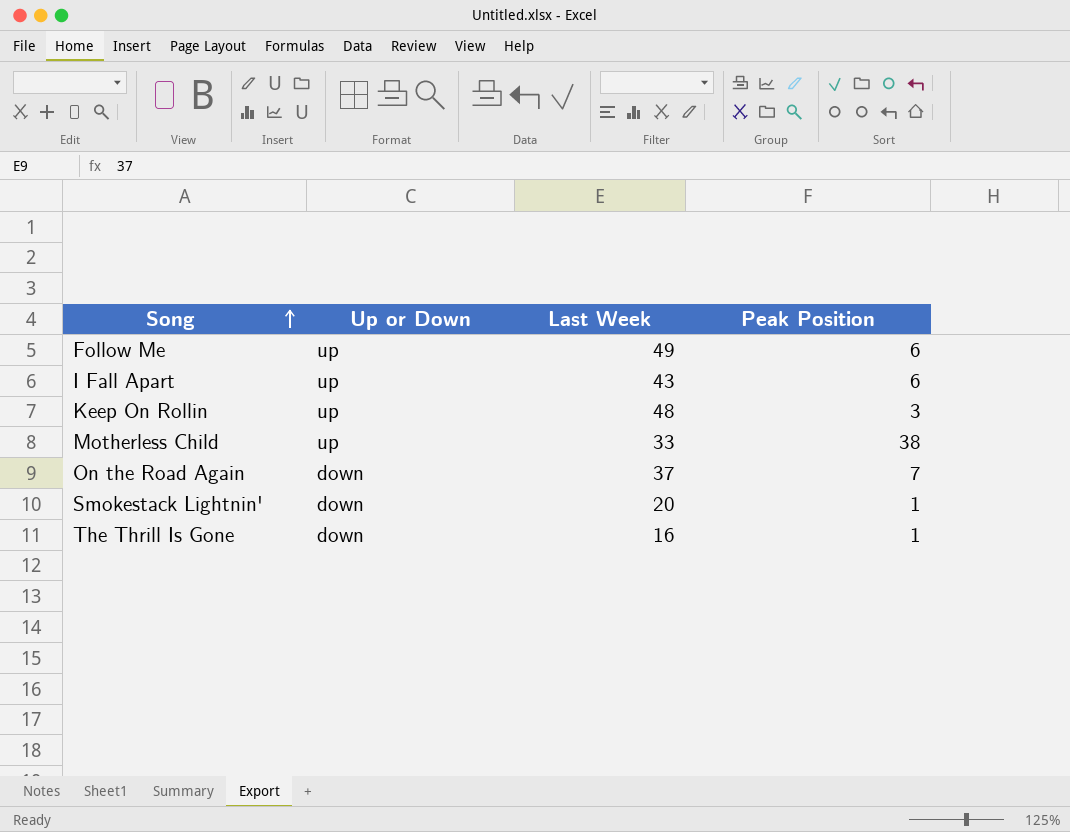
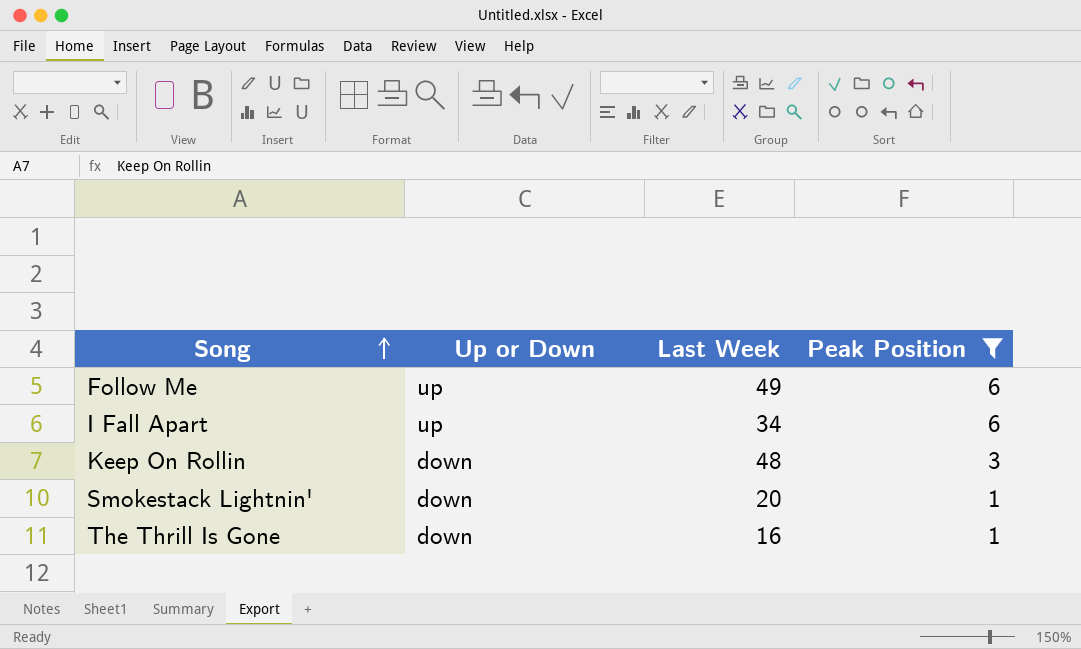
filter: none -> Peak Position <= 6
I Fall Apart | Last Week: 43 -> 34
Keep On Rollin | Up or Down: up -> down

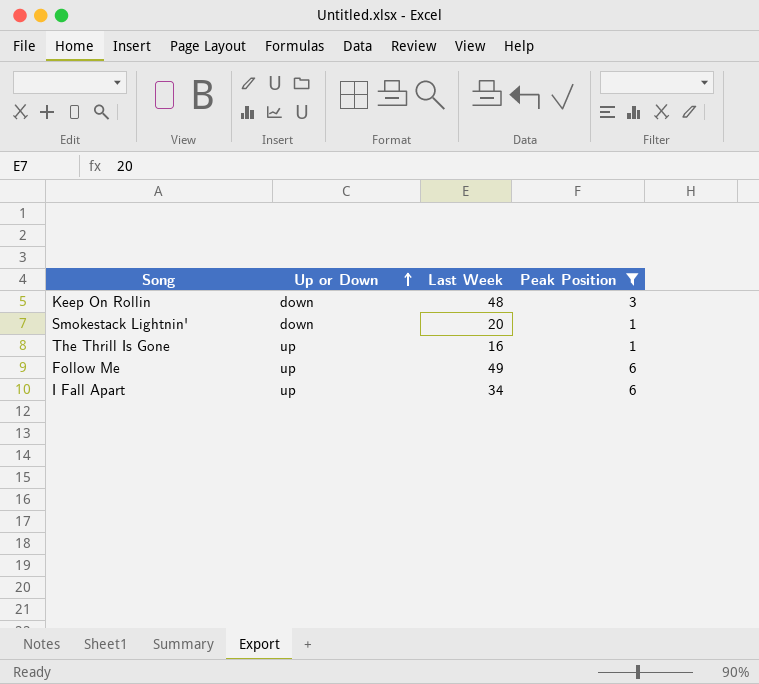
row order: Song ascending -> Up or Down ascending
The Thrill Is Gone | Up or Down: down -> up

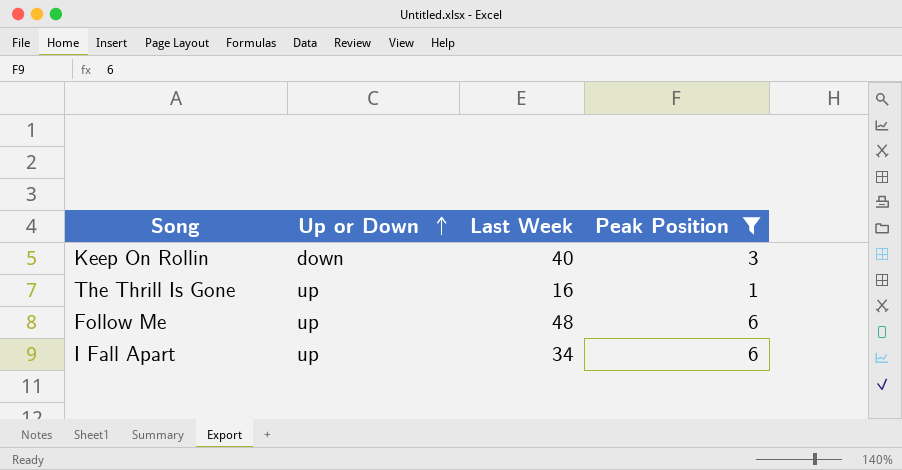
row Smokestack Lightnin': down | 20 | 1 -> none
Keep On Rollin | Last Week: 48 -> 40
Follow Me | Last Week: 49 -> 48

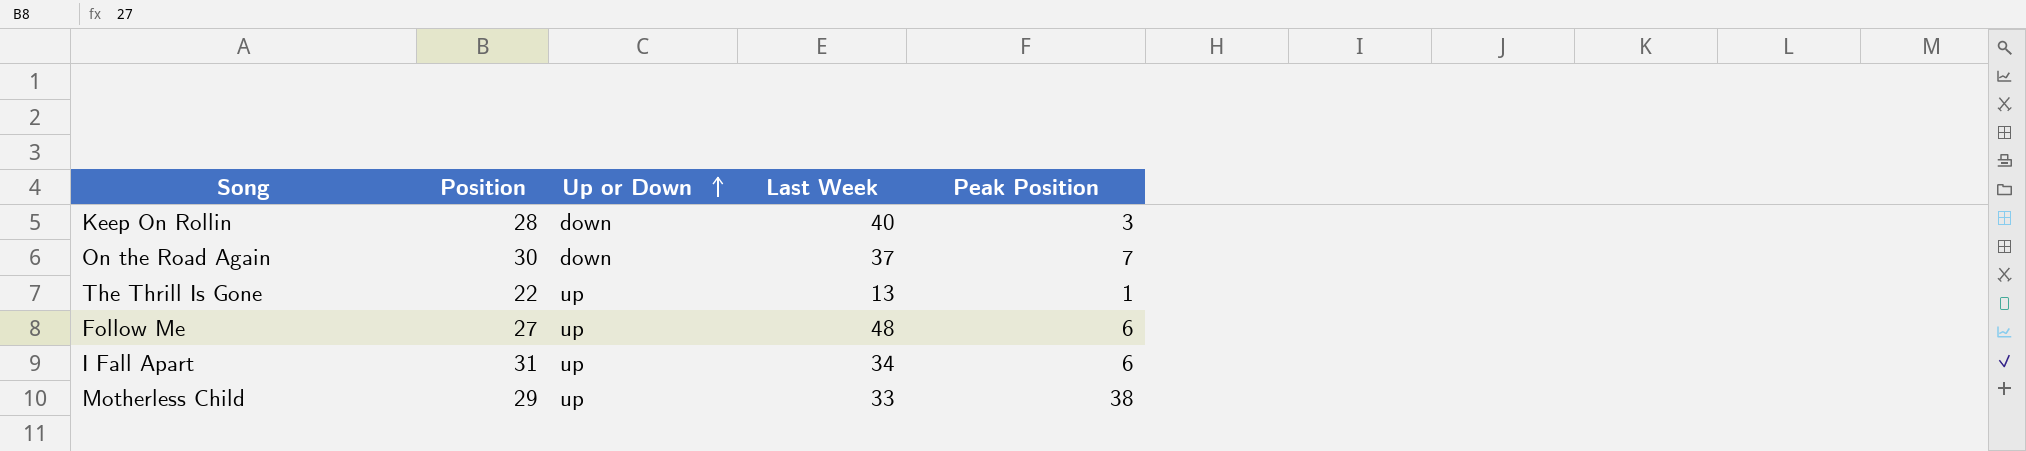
filter: Peak Position <= 6 -> none
column Position | position: none -> 2
The Thrill Is Gone | Last Week: 16 -> 13

